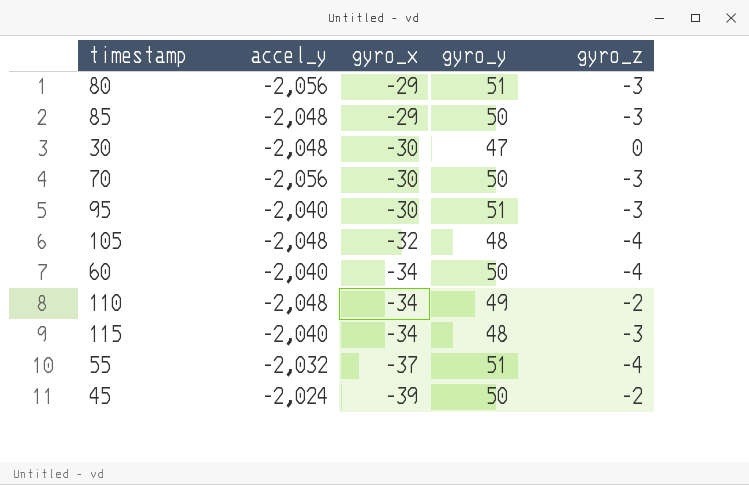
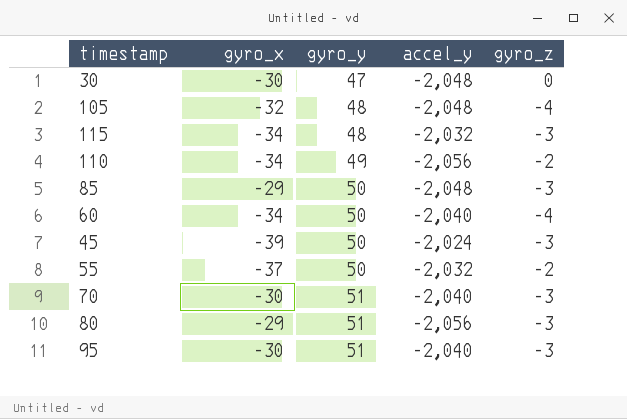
row order: gyro_x descending -> gyro_y ascending
column accel_y | position: 2 -> 4
115 | accel_y: -2,040 -> -2,032
110 | accel_y: -2,048 -> -2,056
45 | gyro_z: -2 -> -3
55 | gyro_y: 51 -> 50
55 | gyro_z: -4 -> -2
70 | gyro_y: 50 -> 51
70 | accel_y: -2,056 -> -2,040

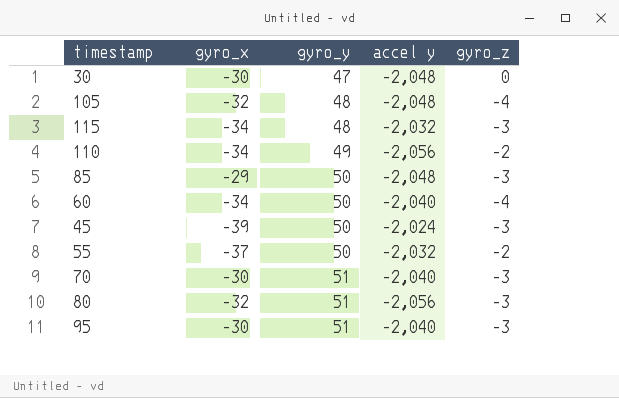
column name: accel_y -> accel y
80 | gyro_x: -29 -> -32

